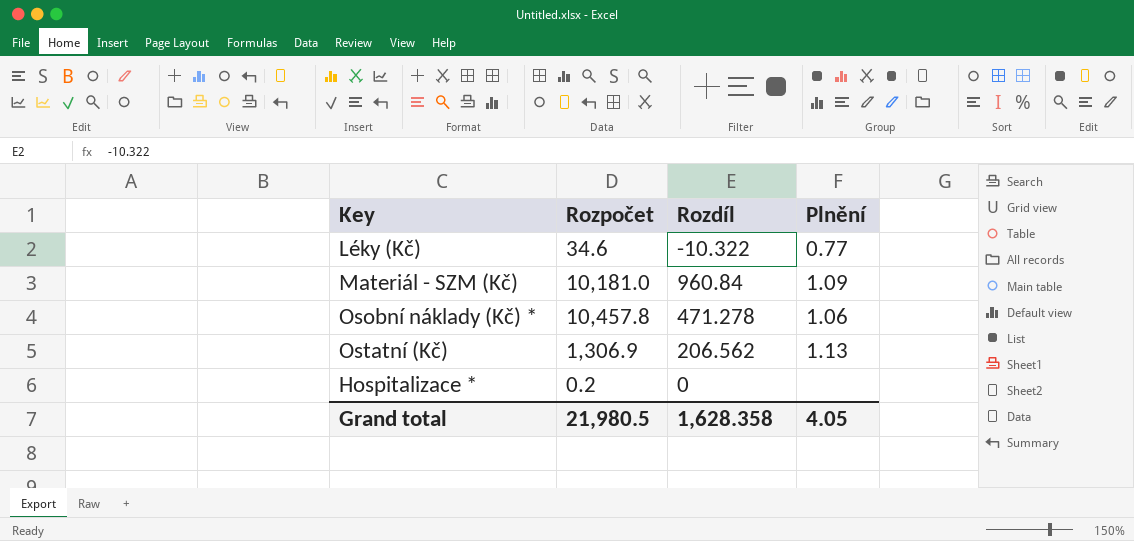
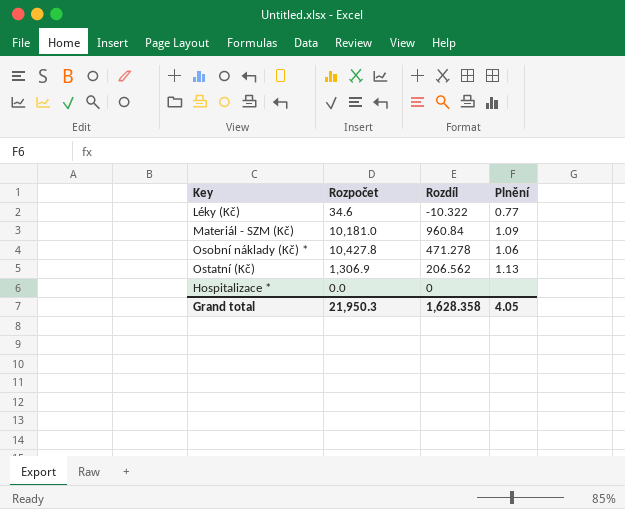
Osobní náklady (Kč) * | Rozpočet: 10,457.8 -> 10,427.8
Hospitalizace * | Rozpočet: 0.2 -> 0.0
Grand total | Rozpočet: 21,980.5 -> 21,950.3

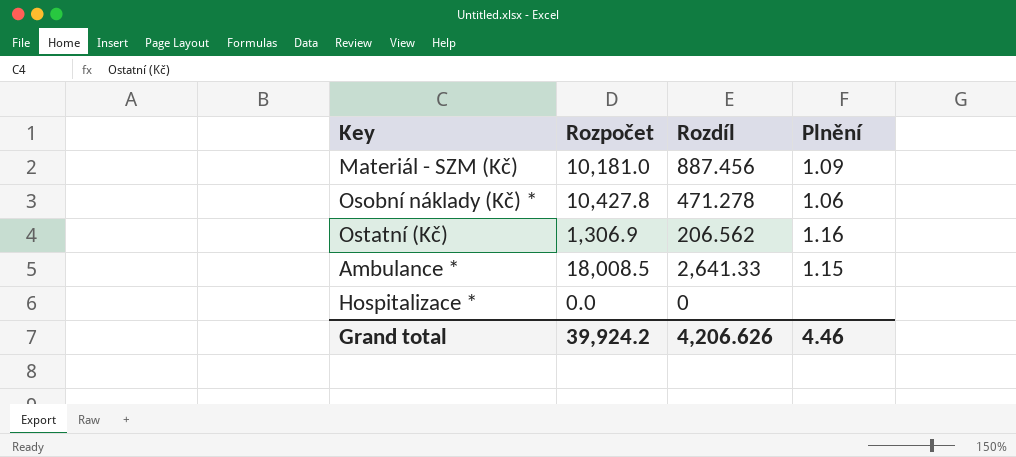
row Léky (Kč): 34.6 | -10.322 | 0.77 -> none
Materiál - SZM (Kč) | Rozdíl: 960.84 -> 887.456
Ostatní (Kč) | Plnění: 1.13 -> 1.16
row Ambulance *: none -> 18,008.5 | 2,641.33 | 1.15
Grand total | Rozpočet: 21,950.3 -> 39,924.2
Grand total | Rozdíl: 1,628.358 -> 4,206.626
Grand total | Plnění: 4.05 -> 4.46

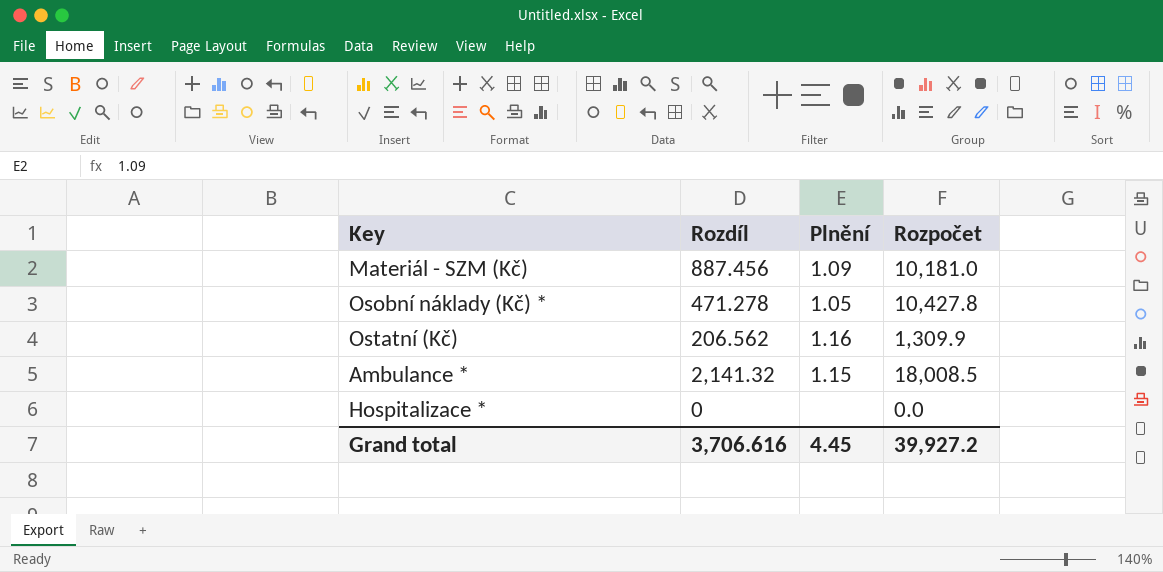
column Rozpočet | position: 2 -> 4
Osobní náklady (Kč) * | Plnění: 1.06 -> 1.05
Ostatní (Kč) | Rozpočet: 1,306.9 -> 1,309.9
Ambulance * | Rozdíl: 2,641.33 -> 2,141.32
Grand total | Rozdíl: 4,206.626 -> 3,706.616
Grand total | Plnění: 4.46 -> 4.45
Grand total | Rozpočet: 39,924.2 -> 39,927.2

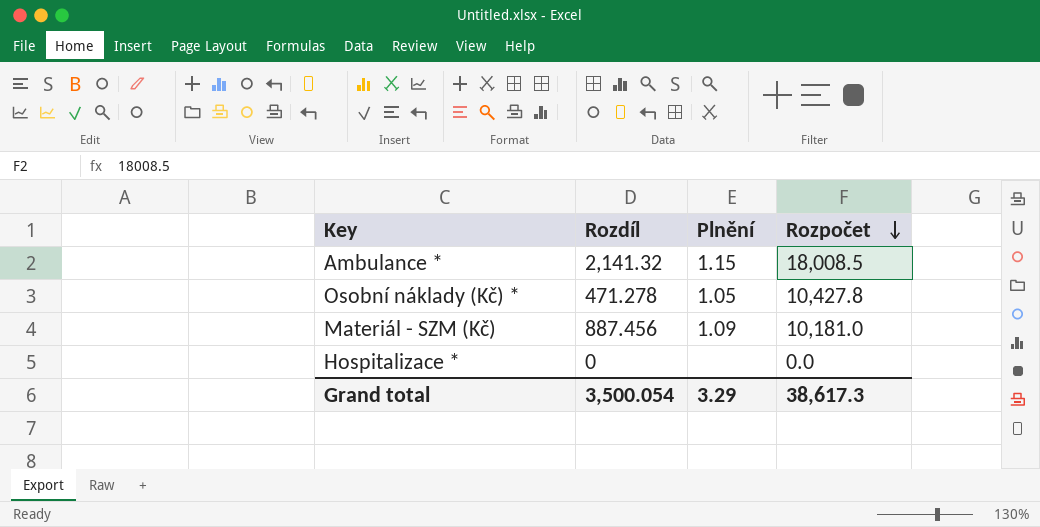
row order: none -> Rozpočet descending
row Ostatní (Kč): 206.562 | 1.16 | 1,309.9 -> none
Grand total | Rozdíl: 3,706.616 -> 3,500.054
Grand total | Plnění: 4.45 -> 3.29
Grand total | Rozpočet: 39,927.2 -> 38,617.3

